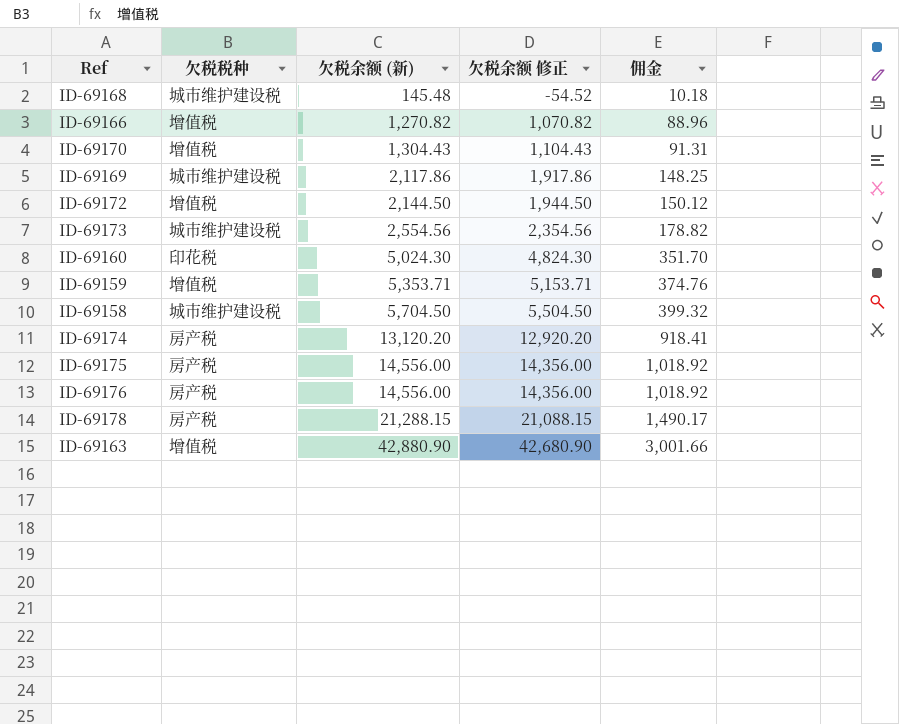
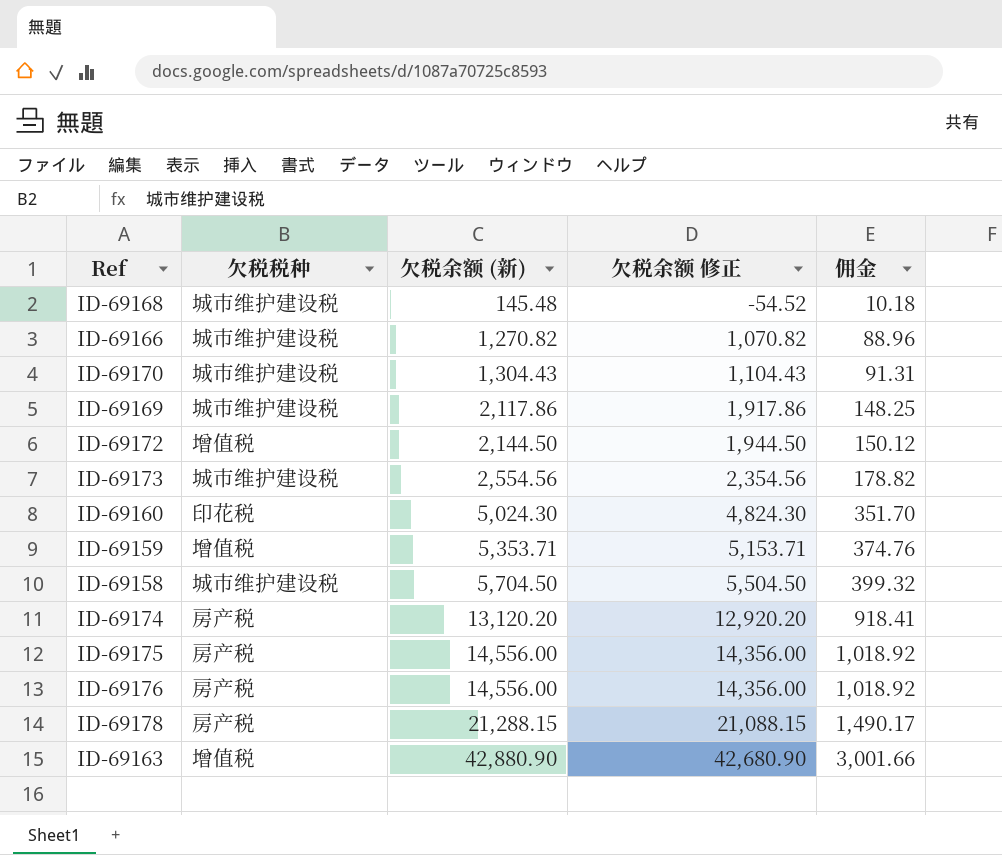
ID-69166 | 欠税税种: 增值税 -> 城市维护建设税
ID-69170 | 欠税税种: 增值税 -> 城市维护建设税

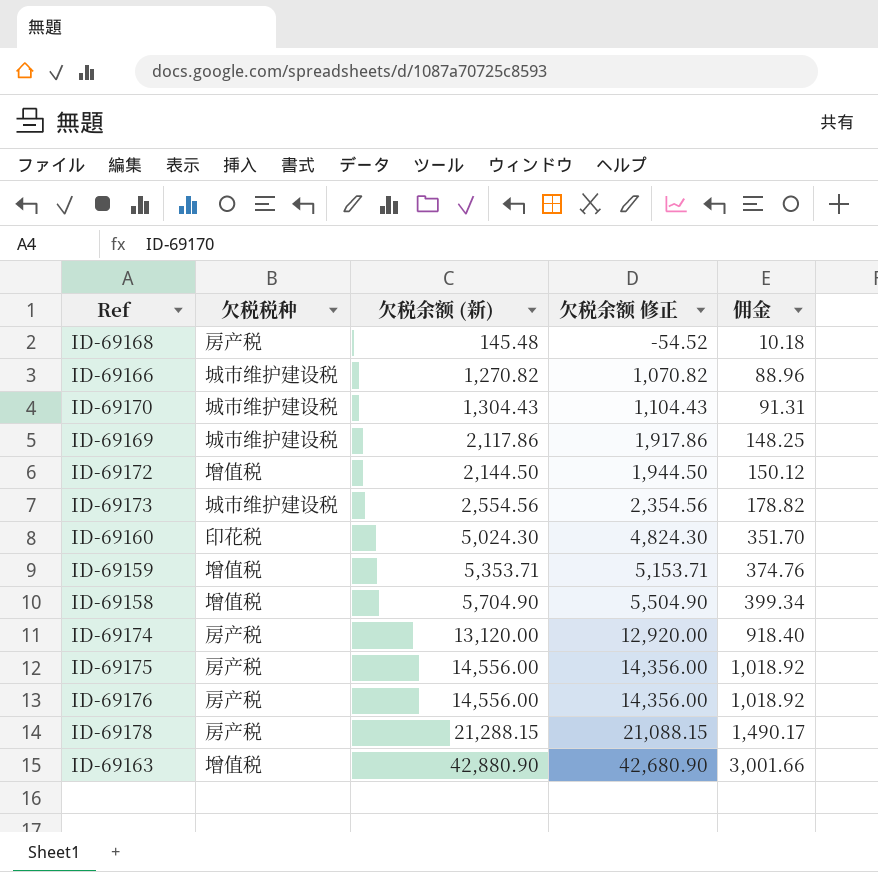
ID-69168 | 欠税税种: 城市维护建设税 -> 房产税
ID-69158 | 欠税税种: 城市维护建设税 -> 增值税
ID-69158 | 欠税余额 (新): 5,704.50 -> 5,704.90
ID-69158 | 欠税余额 修正: 5,504.50 -> 5,504.90
ID-69158 | 佣金: 399.32 -> 399.34
ID-69174 | 欠税余额 (新): 13,120.20 -> 13,120.00
ID-69174 | 欠税余额 修正: 12,920.20 -> 12,920.00
ID-69174 | 佣金: 918.41 -> 918.40

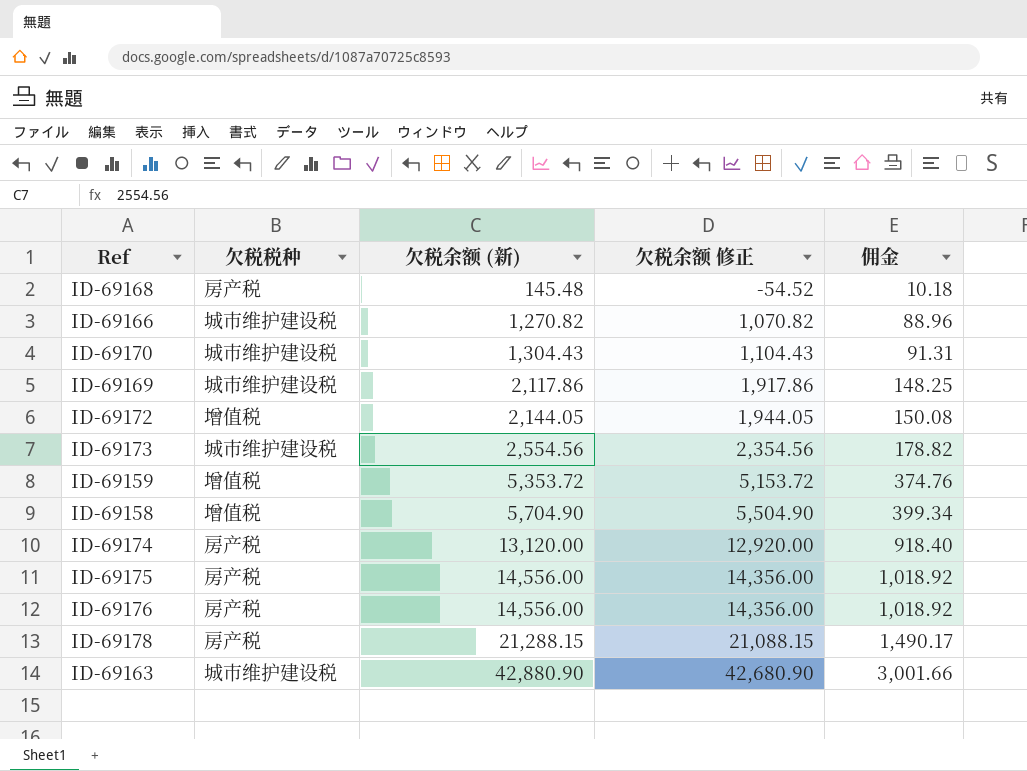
row ID-69160: 印花税 | 5,024.30 | 4,824.30 | 351.70 -> none
ID-69172 | 欠税余额 (新): 2,144.50 -> 2,144.05
ID-69172 | 欠税余额 修正: 1,944.50 -> 1,944.05
ID-69172 | 佣金: 150.12 -> 150.08
ID-69159 | 欠税余额 (新): 5,353.71 -> 5,353.72
ID-69159 | 欠税余额 修正: 5,153.71 -> 5,153.72
ID-69163 | 欠税税种: 增值税 -> 城市维护建设税

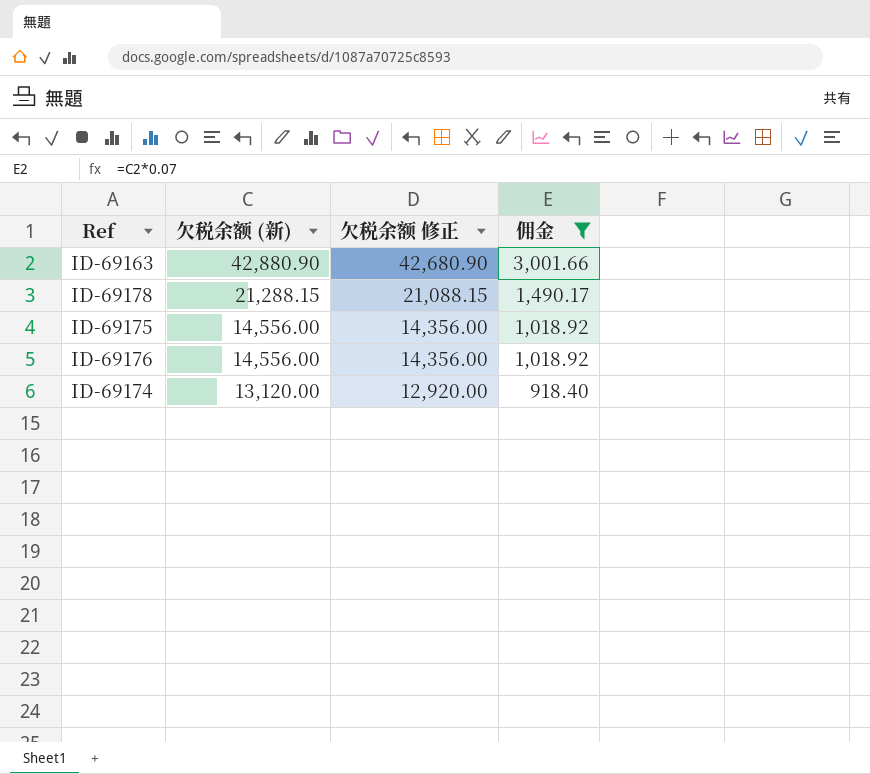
filter: none -> 佣金 >= 918.40
row order: 欠税余额 (新) ascending -> 欠税余额 (新) descending
column 欠税税种 | position: 2 -> none

